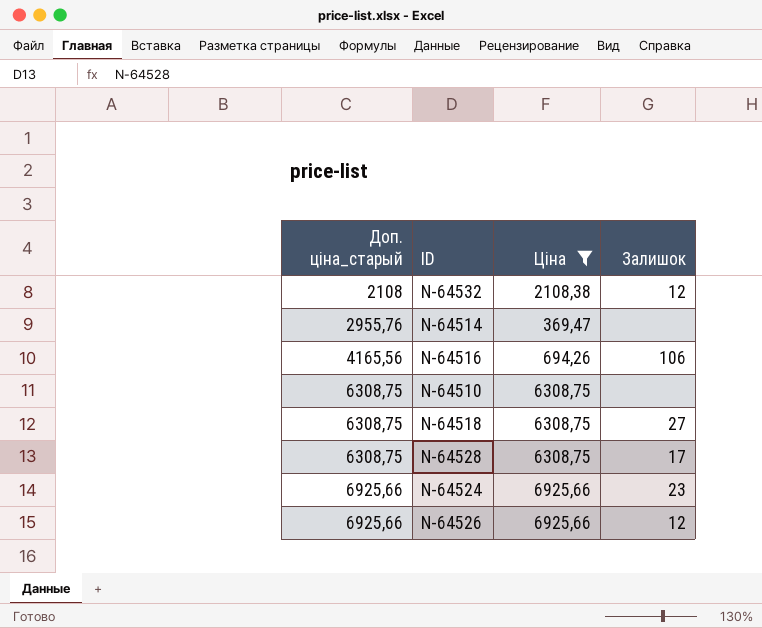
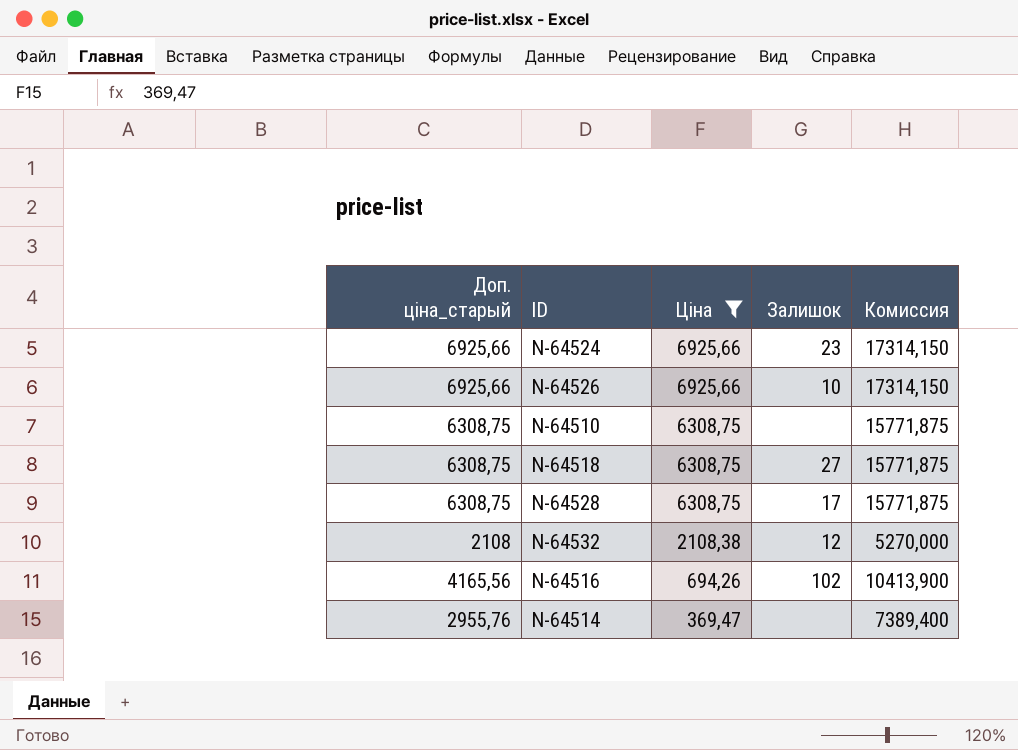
row order: Доп. ціна_старый ascending -> Ціна descending
column Комиссия | formula: none -> [Доп. ціна_старый] * 2,5
N-64526 | Залишок: 12 -> 10
N-64516 | Залишок: 106 -> 102

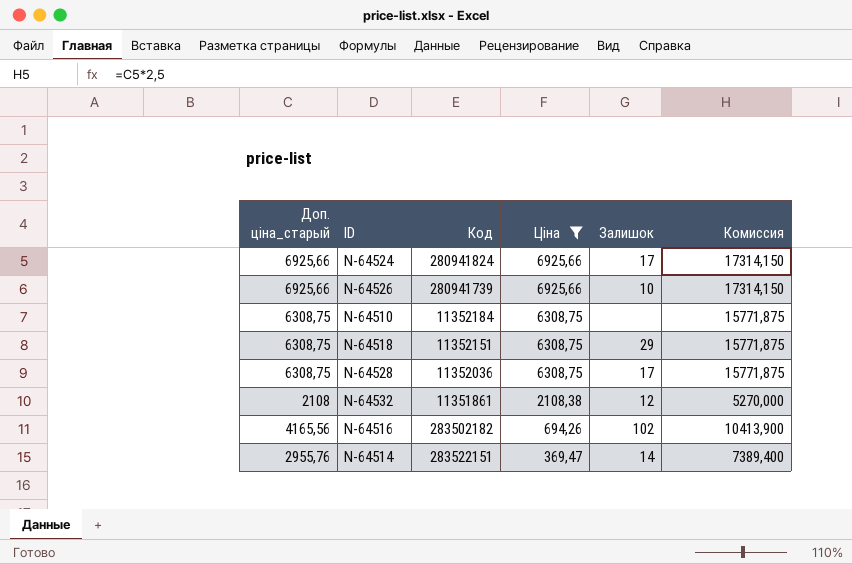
column Код | position: none -> 3
N-64524 | Залишок: 23 -> 17
N-64518 | Залишок: 27 -> 29
N-64514 | Залишок: none -> 14

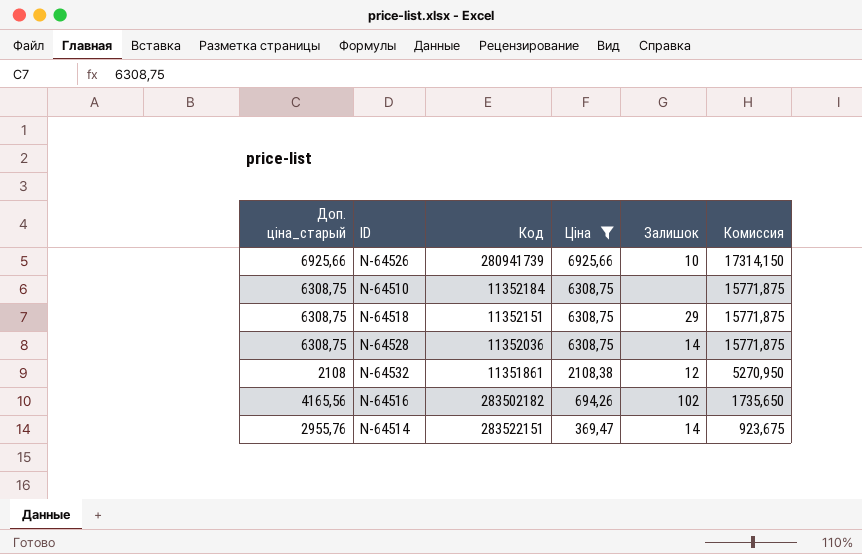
column Комиссия | formula: [Доп. ціна_старый] * 2,5 -> [Ціна] * 2,5
row N-64524: 6925,66 | 280941824 | 6925,66 | 17 | 17314,150 -> none
N-64528 | Залишок: 17 -> 14

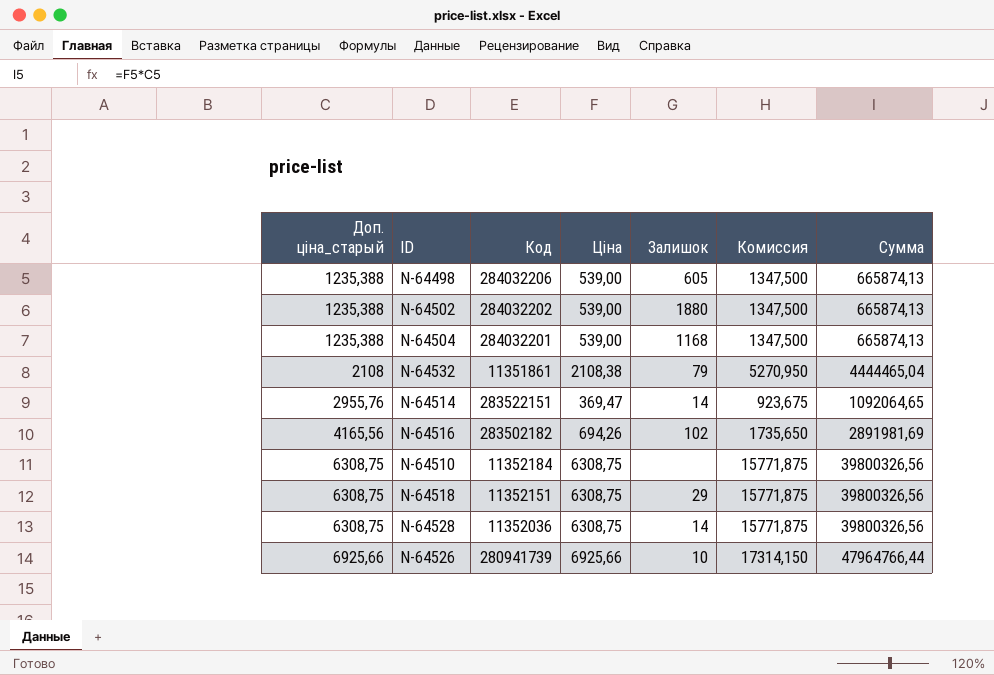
filter: Ціна != 539,00 -> none
row order: Ціна descending -> Доп. ціна_старый ascending
column Сумма | formula: none -> [Доп. ціна_старый] * [Ціна]
N-64532 | Залишок: 12 -> 79

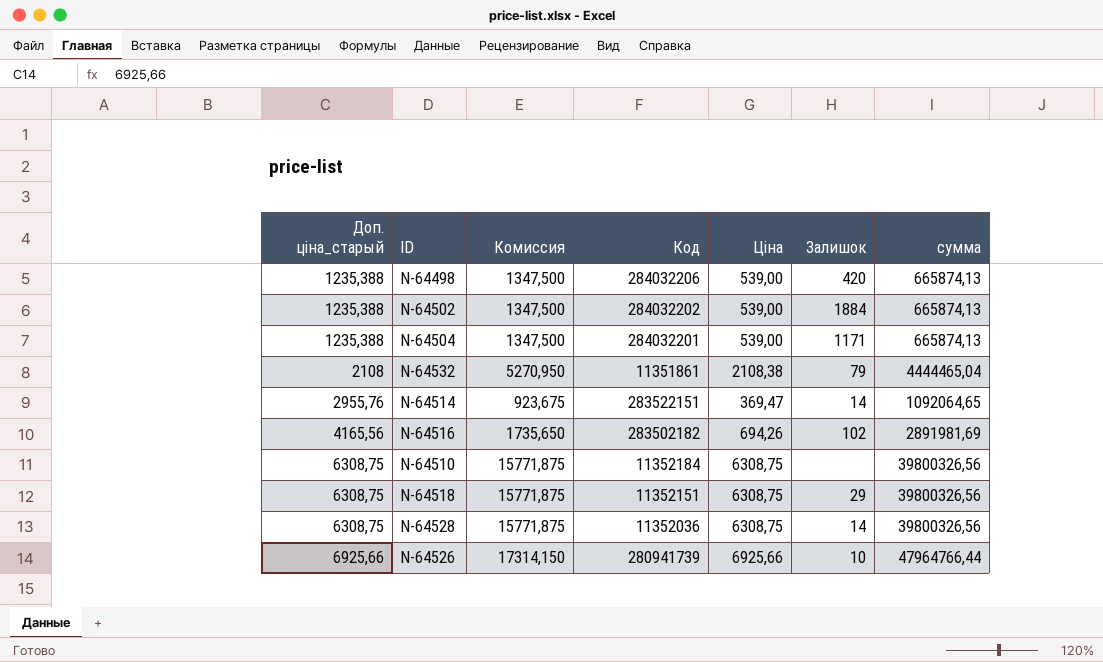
column Комиссия | position: 6 -> 3
column name: Сумма -> сумма
N-64498 | Залишок: 605 -> 420
N-64502 | Залишок: 1880 -> 1884
N-64504 | Залишок: 1168 -> 1171

